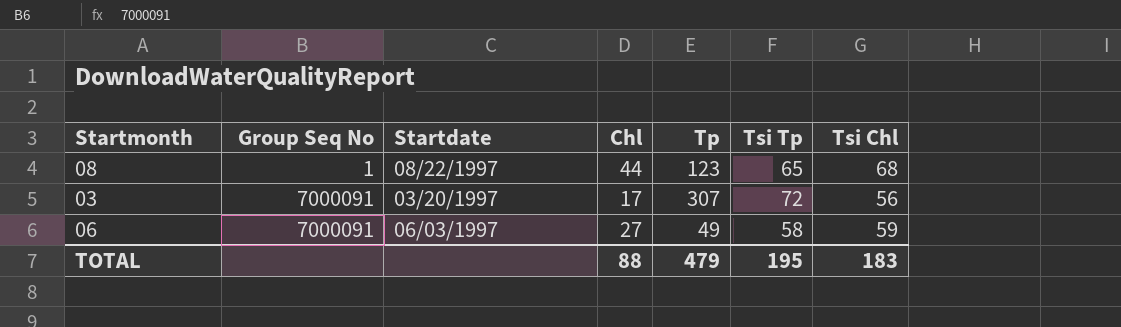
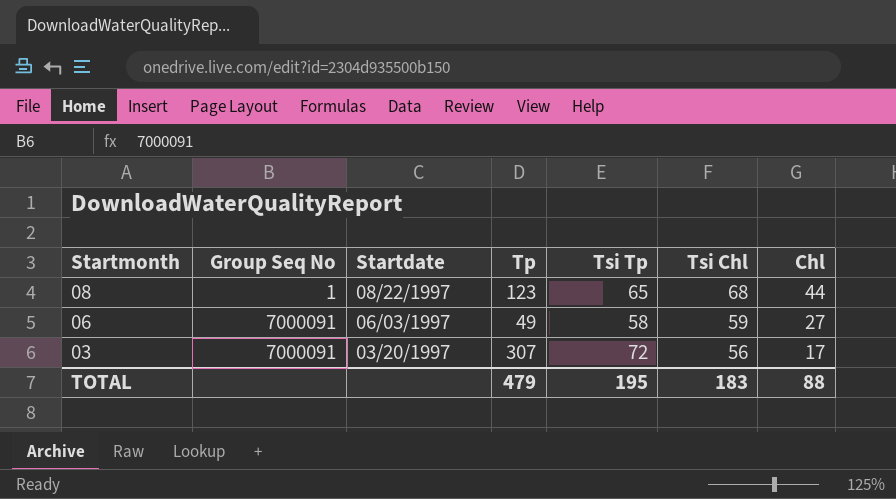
row order: Group Seq No ascending -> Startmonth descending
column Chl | position: 4 -> 7

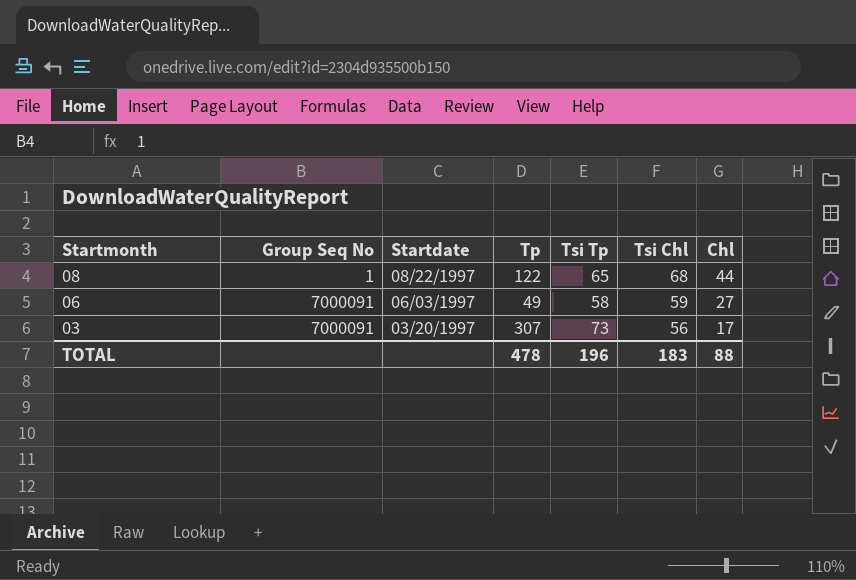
08 | Tp: 123 -> 122
03 | Tsi Tp: 72 -> 73
TOTAL | Tp: 479 -> 478
TOTAL | Tsi Tp: 195 -> 196

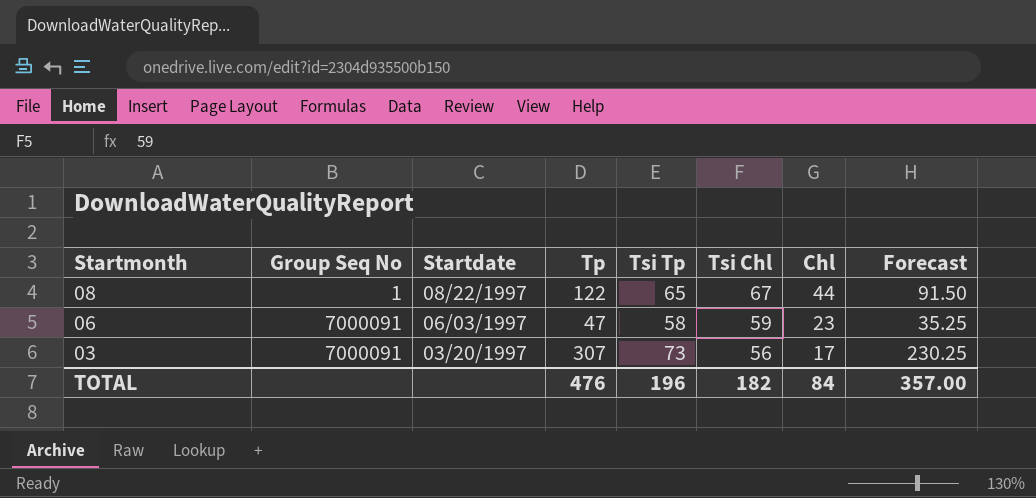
column Forecast | formula: none -> [Tp] * 0.75
08 | Tsi Chl: 68 -> 67
06 | Tp: 49 -> 47
06 | Chl: 27 -> 23
TOTAL | Tp: 478 -> 476
TOTAL | Tsi Chl: 183 -> 182
TOTAL | Chl: 88 -> 84

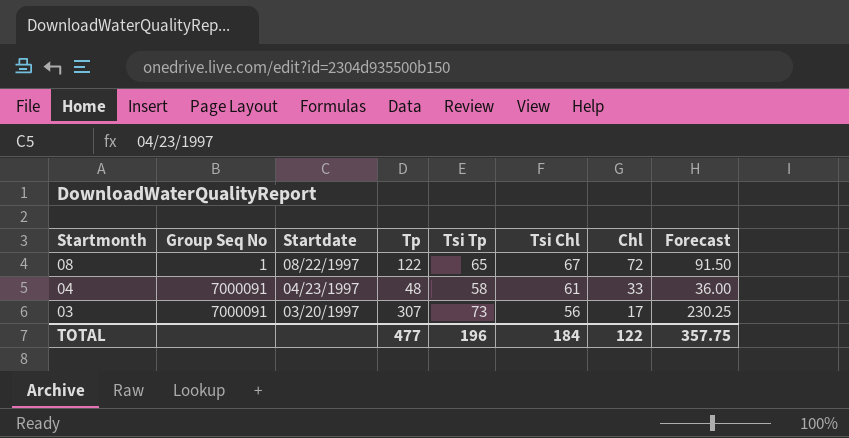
row 06: 7000091 | 06/03/1997 | 47 | 58 | 59 | 23 | 35.25 -> none
08 | Chl: 44 -> 72
row 04: none -> 7000091 | 04/23/1997 | 48 | 58 | 61 | 33 | 36.00
TOTAL | Tp: 476 -> 477
TOTAL | Tsi Chl: 182 -> 184
TOTAL | Chl: 84 -> 122
TOTAL | Forecast: 357.00 -> 357.75

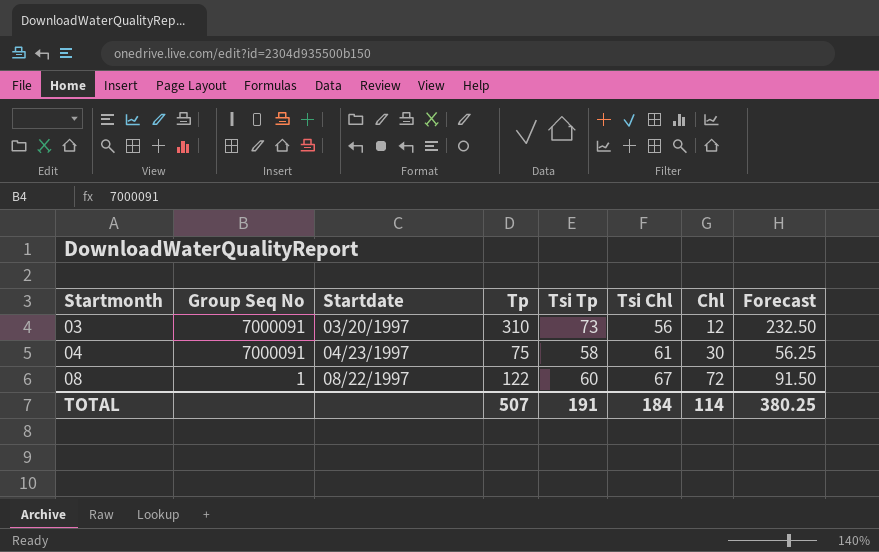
row order: Startmonth descending -> Startmonth ascending
03 | Tp: 307 -> 310
03 | Chl: 17 -> 12
03 | Forecast: 230.25 -> 232.50
04 | Tp: 48 -> 75
04 | Chl: 33 -> 30
04 | Forecast: 36.00 -> 56.25
08 | Tsi Tp: 65 -> 60
TOTAL | Tp: 477 -> 507
TOTAL | Tsi Tp: 196 -> 191
TOTAL | Chl: 122 -> 114
TOTAL | Forecast: 357.75 -> 380.25

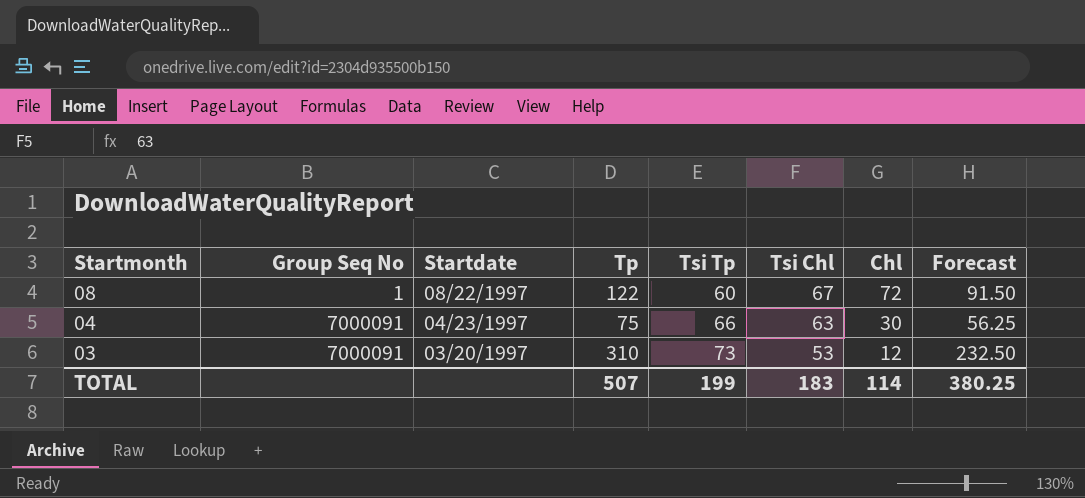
row order: Startmonth ascending -> Startmonth descending
04 | Tsi Tp: 58 -> 66
04 | Tsi Chl: 61 -> 63
03 | Tsi Chl: 56 -> 53
TOTAL | Tsi Tp: 191 -> 199
TOTAL | Tsi Chl: 184 -> 183

